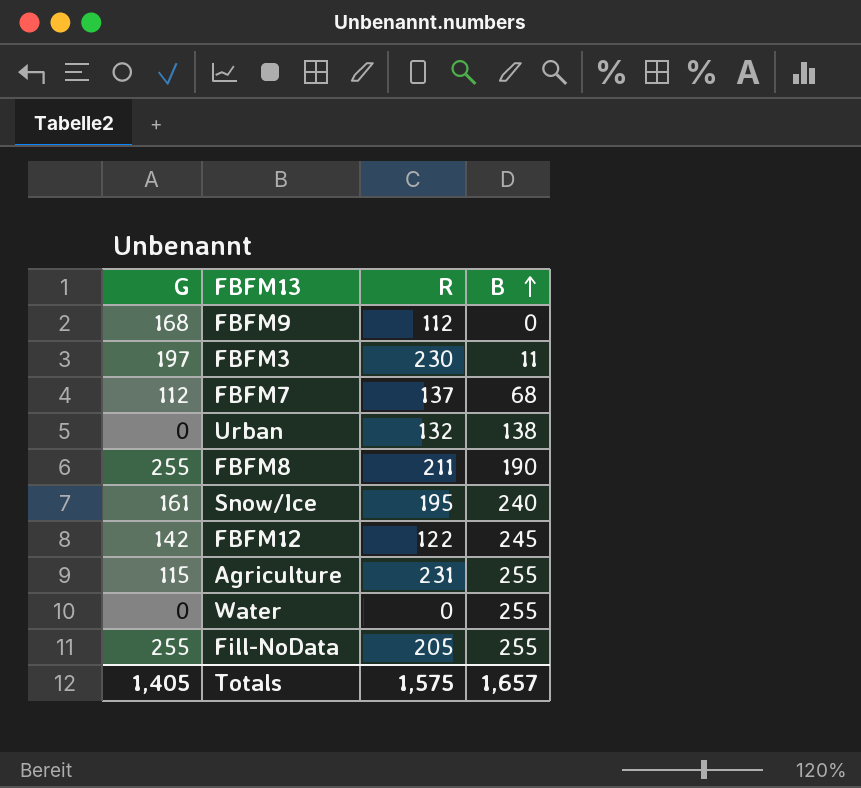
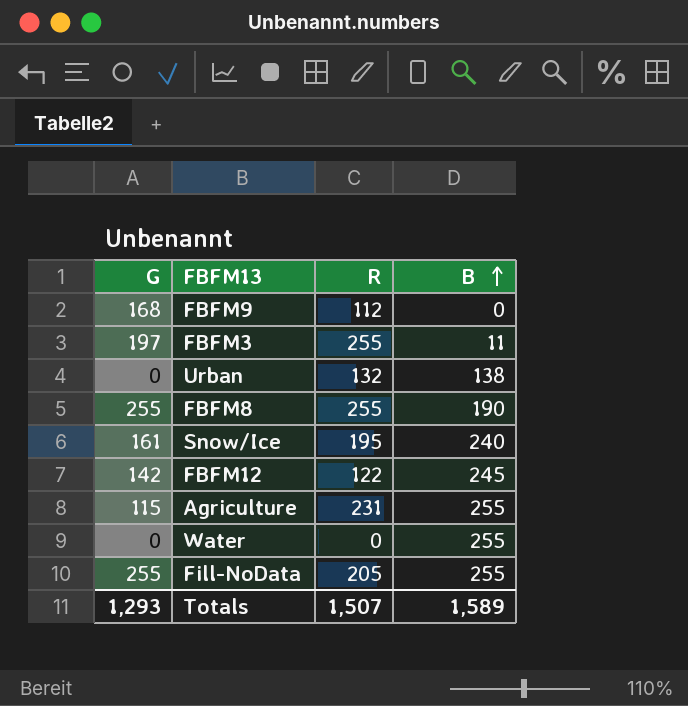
row FBFM7: 112 | 137 | 68 -> none
FBFM3 | R: 230 -> 255
FBFM8 | R: 211 -> 255
Totals | G: 1,405 -> 1,293
Totals | R: 1,575 -> 1,507
Totals | B: 1,657 -> 1,589

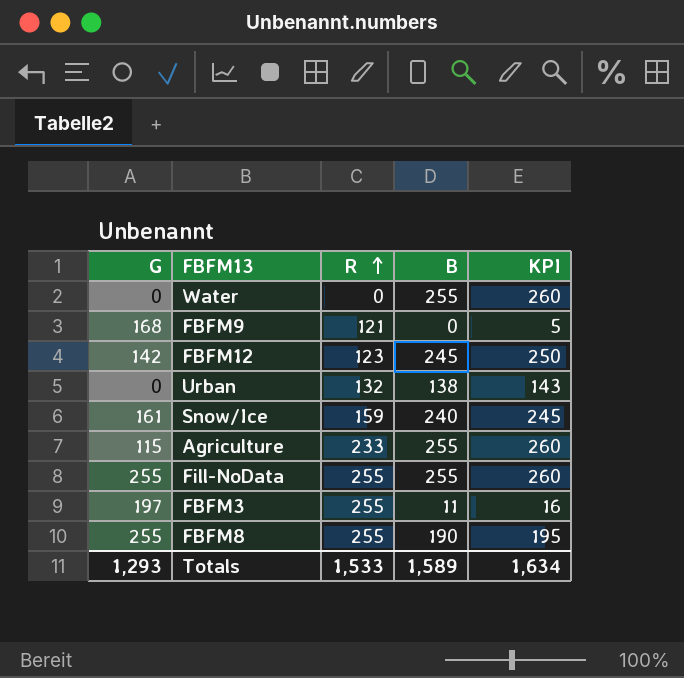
row order: B ascending -> R ascending
column KPI | formula: none -> [B] + 5
FBFM9 | R: 112 -> 121
FBFM12 | R: 122 -> 123
Snow/Ice | R: 195 -> 159
Agriculture | R: 231 -> 233
Fill-NoData | R: 205 -> 255
Totals | R: 1,507 -> 1,533

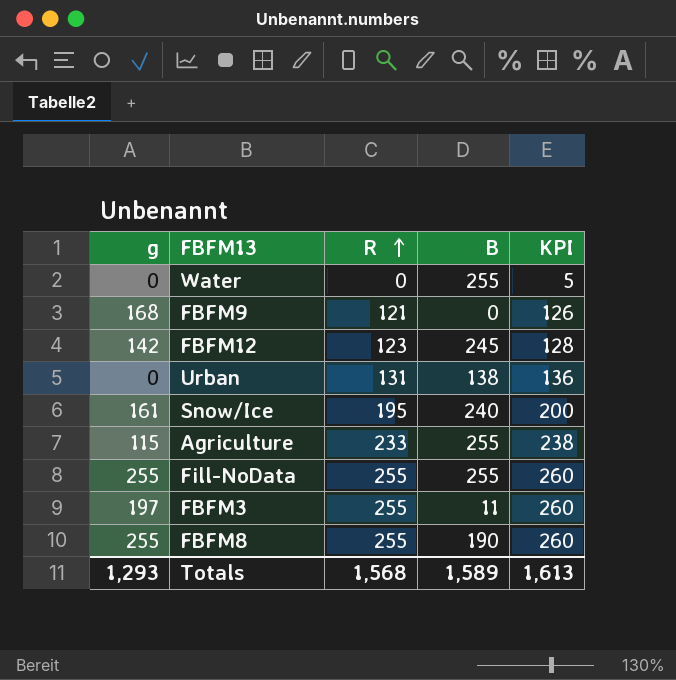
column name: G -> g
column KPI | formula: [B] + 5 -> [R] + 5
Urban | R: 132 -> 131
Snow/Ice | R: 159 -> 195
Totals | R: 1,533 -> 1,568
Totals | KPI: 1,634 -> 1,613

